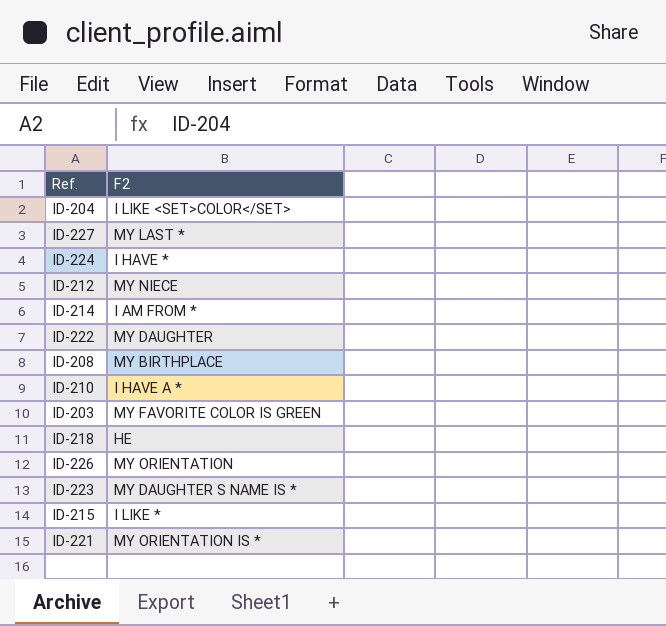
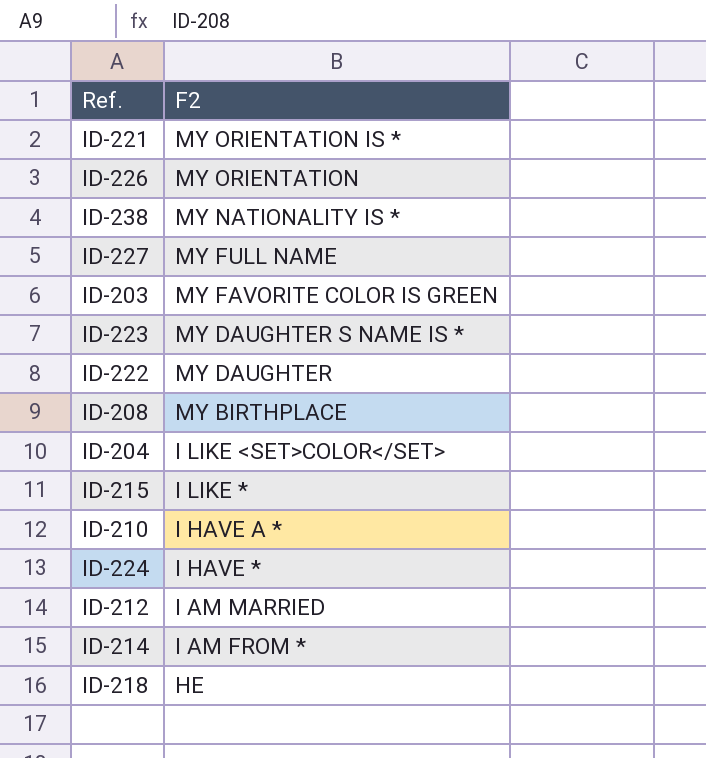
row order: none -> F2 descending
row ID-238: none -> MY NATIONALITY IS *
ID-227 | F2: MY LAST * -> MY FULL NAME
ID-212 | F2: MY NIECE -> I AM MARRIED

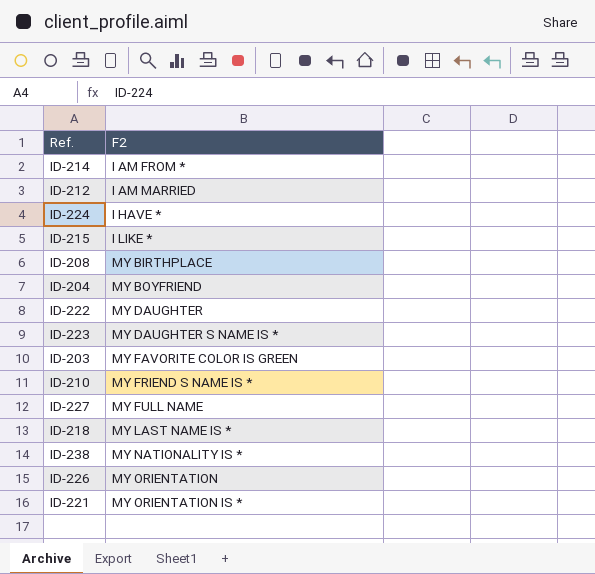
row order: F2 descending -> F2 ascending
ID-204 | F2: I LIKE <SET>COLOR</SET> -> MY BOYFRIEND
ID-210 | F2: I HAVE A * -> MY FRIEND S NAME IS *
ID-218 | F2: HE -> MY LAST NAME IS *

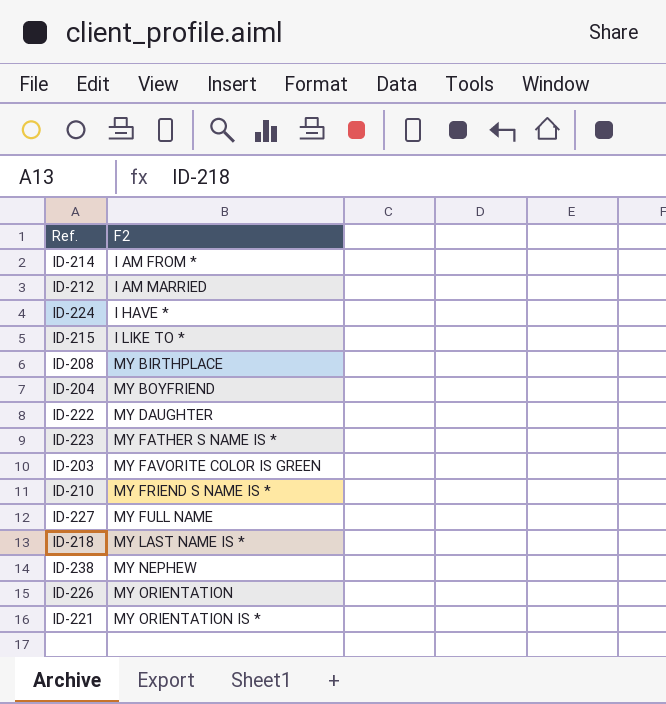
ID-215 | F2: I LIKE * -> I LIKE TO *
ID-223 | F2: MY DAUGHTER S NAME IS * -> MY FATHER S NAME IS *
ID-238 | F2: MY NATIONALITY IS * -> MY NEPHEW

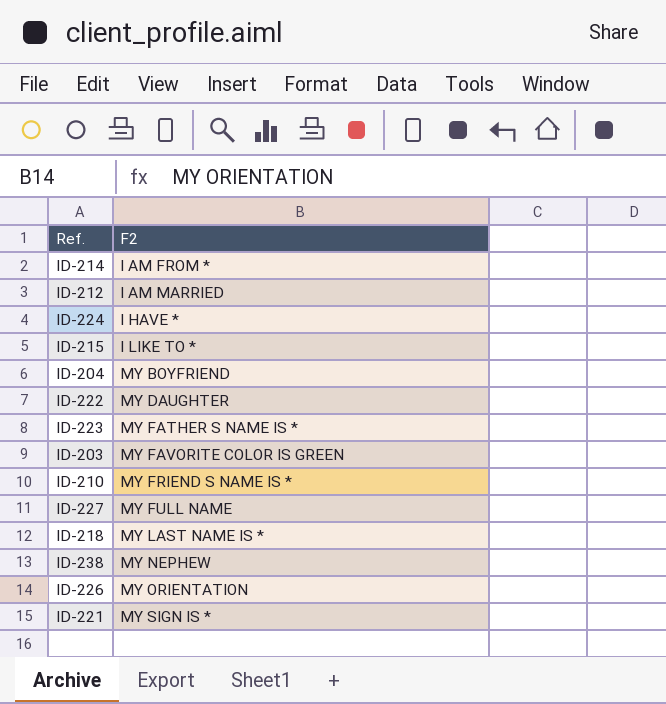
row ID-208: MY BIRTHPLACE -> none
ID-221 | F2: MY ORIENTATION IS * -> MY SIGN IS *

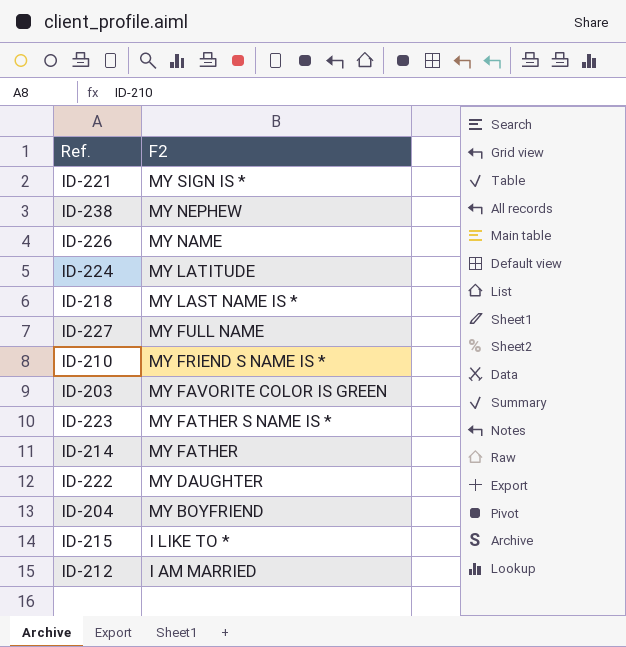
row order: F2 ascending -> F2 descending
ID-226 | F2: MY ORIENTATION -> MY NAME
ID-224 | F2: I HAVE * -> MY LATITUDE
ID-214 | F2: I AM FROM * -> MY FATHER

